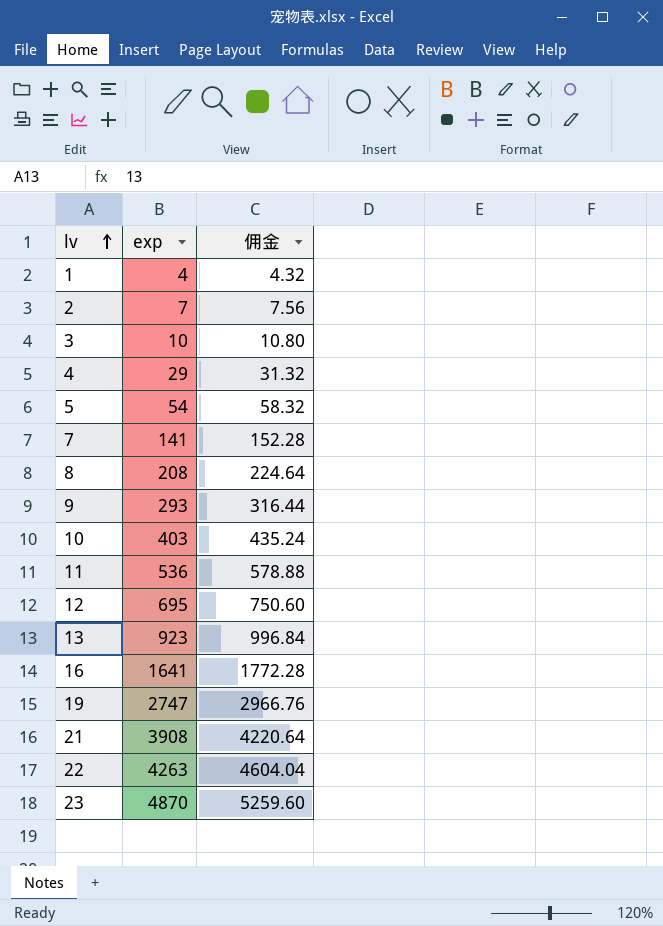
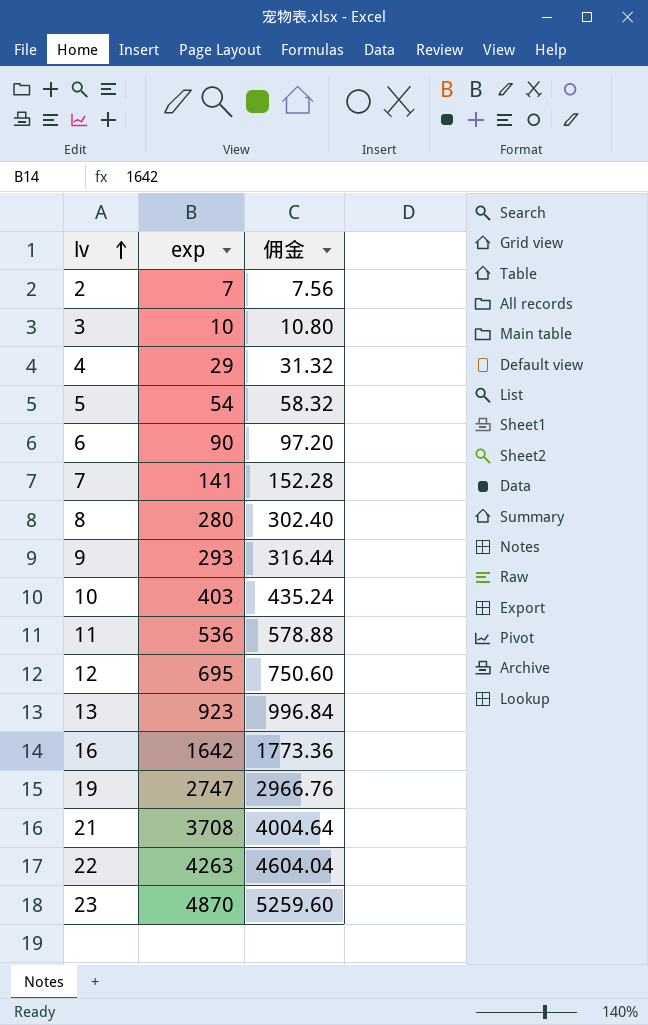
row 1: 4 | 4.32 -> none
row 6: none -> 90 | 97.20
8 | exp: 208 -> 280
8 | 佣金: 224.64 -> 302.40
16 | exp: 1641 -> 1642
16 | 佣金: 1772.28 -> 1773.36
21 | exp: 3908 -> 3708
21 | 佣金: 4220.64 -> 4004.64

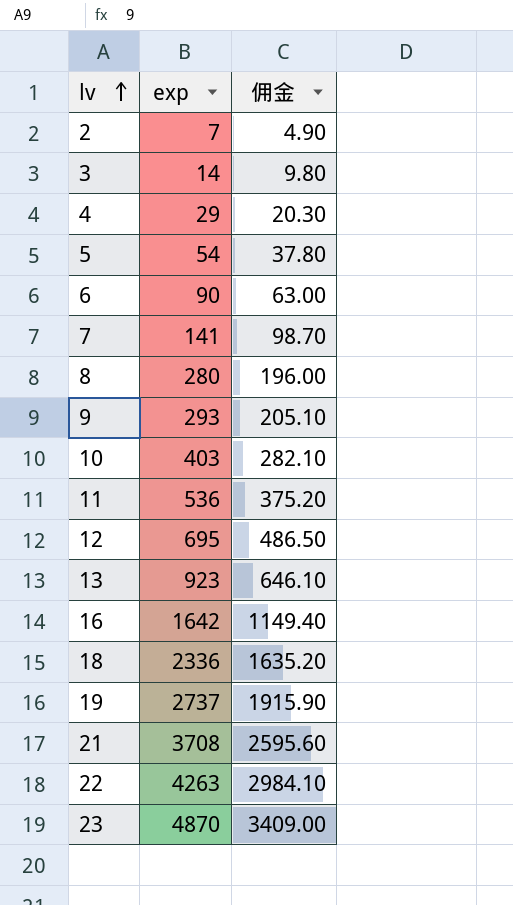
column 佣金 | formula: [exp] * 1.08 -> [exp] * 0.7
3 | exp: 10 -> 14
row 18: none -> 2336 | 1635.20
19 | exp: 2747 -> 2737

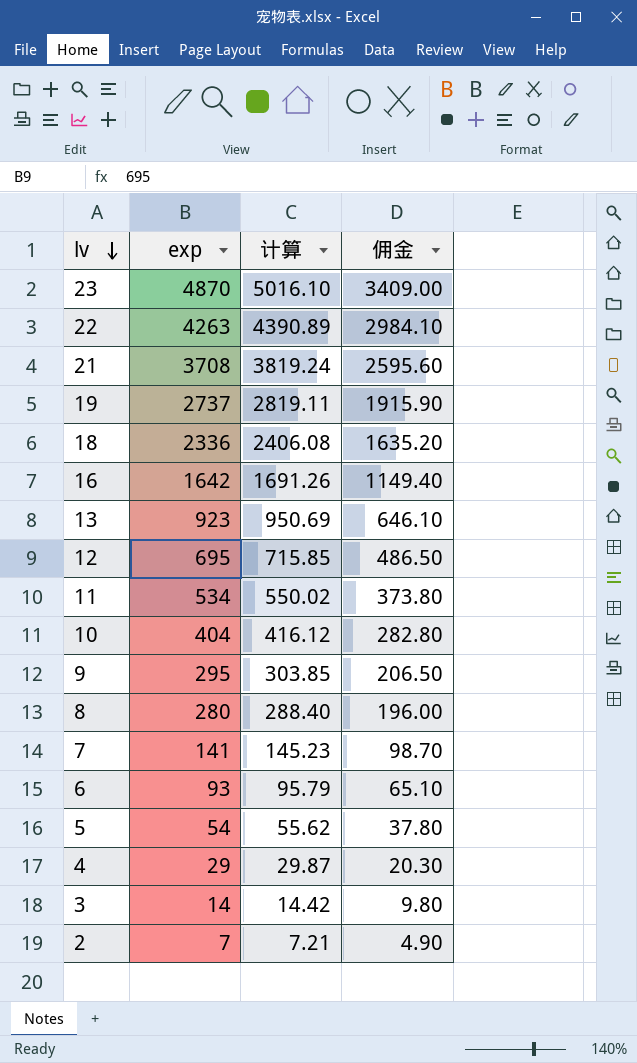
row order: lv ascending -> lv descending
column 计算 | formula: none -> [exp] * 1.03
11 | exp: 536 -> 534
11 | 佣金: 375.20 -> 373.80
10 | exp: 403 -> 404
10 | 佣金: 282.10 -> 282.80
9 | exp: 293 -> 295
9 | 佣金: 205.10 -> 206.50
6 | exp: 90 -> 93
6 | 佣金: 63.00 -> 65.10

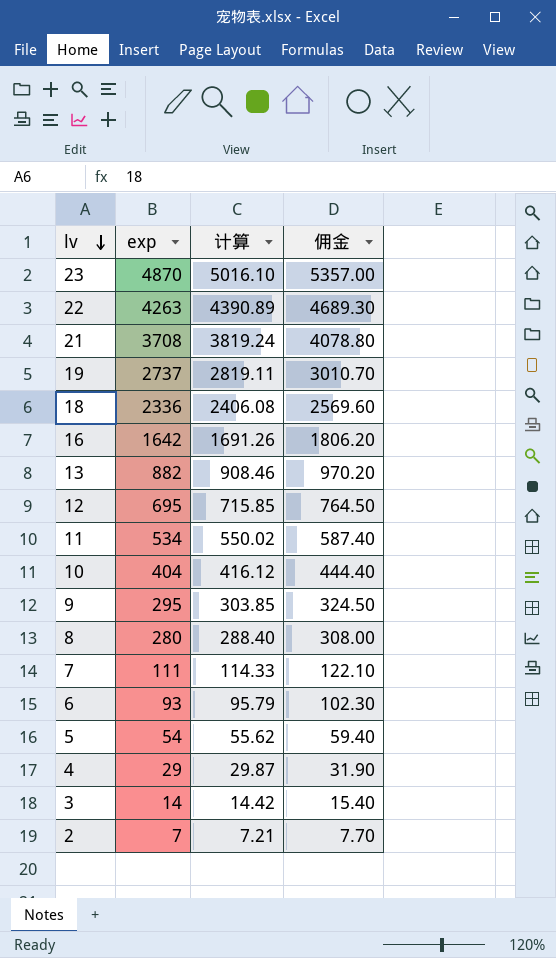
column 佣金 | formula: [exp] * 0.7 -> [exp] * 1.1
13 | exp: 923 -> 882
13 | 计算: 950.69 -> 908.46
7 | exp: 141 -> 111
7 | 计算: 145.23 -> 114.33

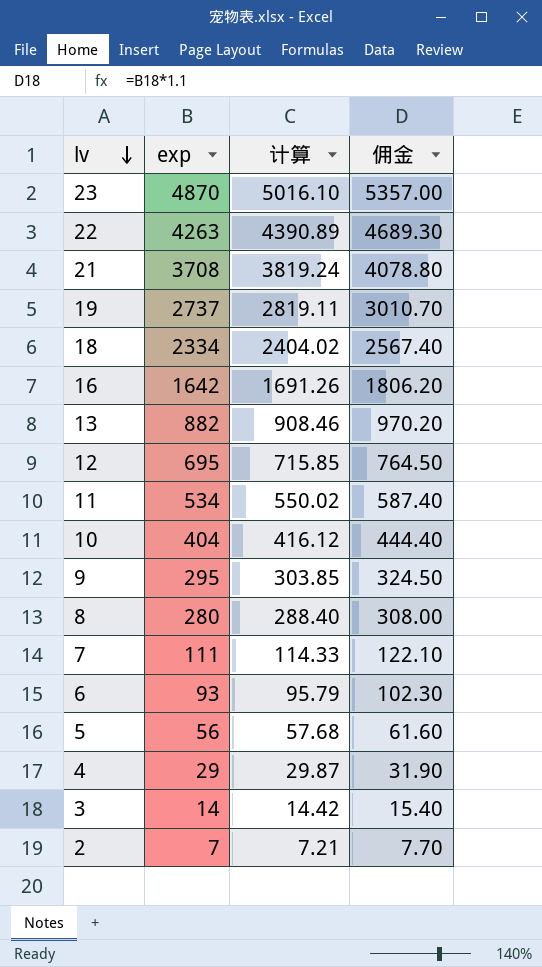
18 | exp: 2336 -> 2334
18 | 计算: 2406.08 -> 2404.02
18 | 佣金: 2569.60 -> 2567.40
5 | exp: 54 -> 56
5 | 计算: 55.62 -> 57.68
5 | 佣金: 59.40 -> 61.60

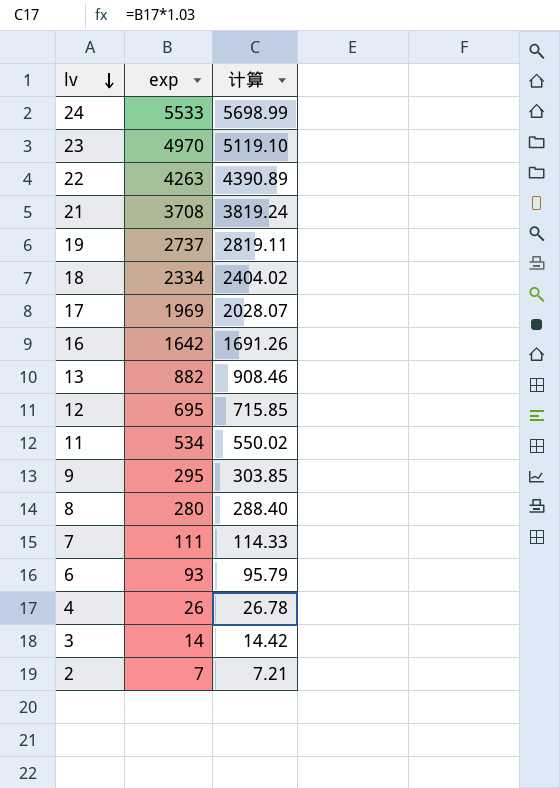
column 佣金 | formula: [exp] * 1.1 -> none
row 10: 404 | 416.12 | 444.40 -> none
row 5: 56 | 57.68 | 61.60 -> none
row 24: none -> 5533 | 5698.99
23 | exp: 4870 -> 4970
23 | 计算: 5016.10 -> 5119.10
row 17: none -> 1969 | 2028.07
4 | exp: 29 -> 26
4 | 计算: 29.87 -> 26.78

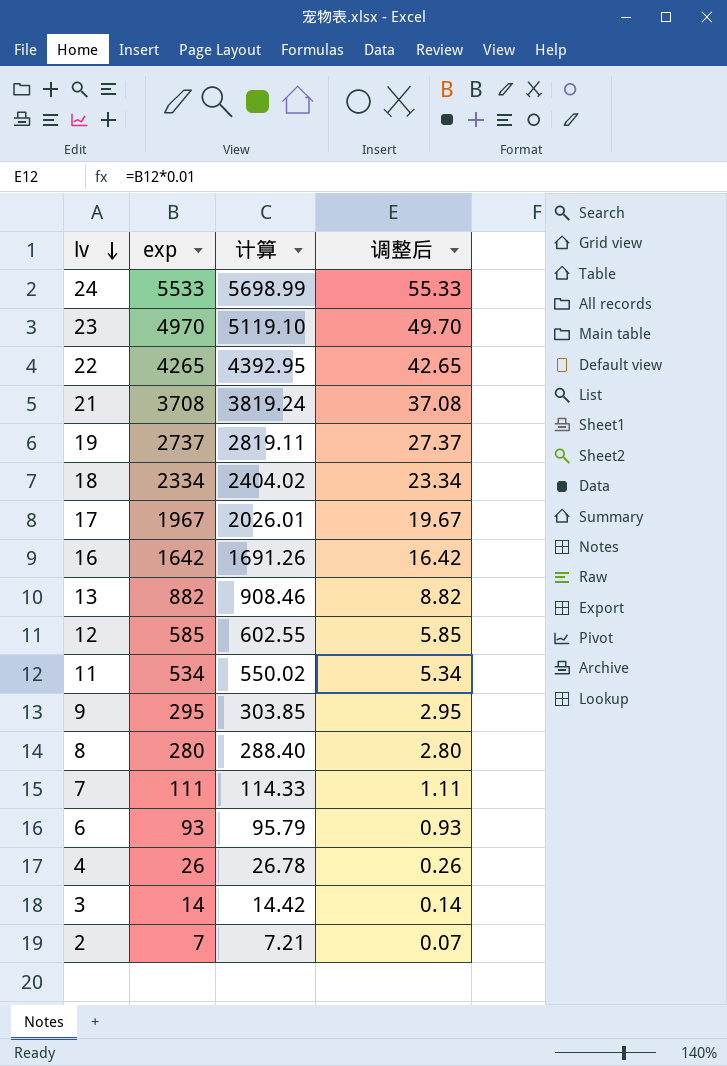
column 调整后 | formula: none -> [exp] * 0.01
22 | exp: 4263 -> 4265
22 | 计算: 4390.89 -> 4392.95
17 | exp: 1969 -> 1967
17 | 计算: 2028.07 -> 2026.01
12 | exp: 695 -> 585
12 | 计算: 715.85 -> 602.55

